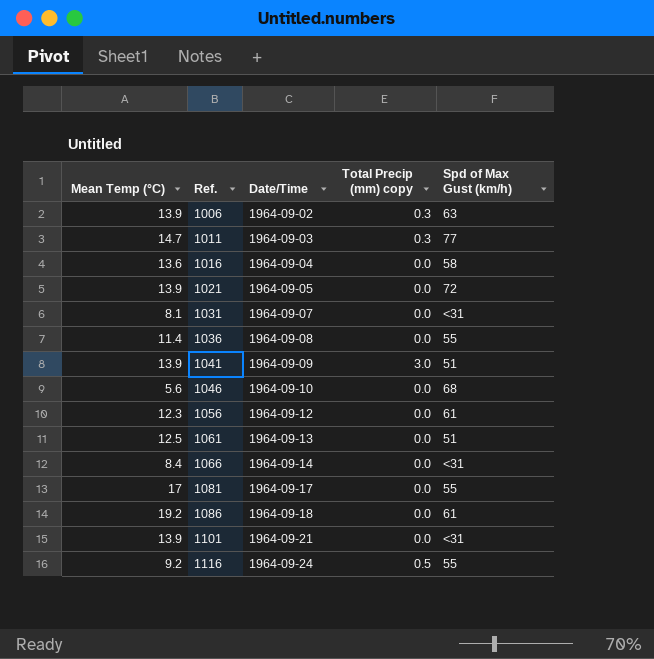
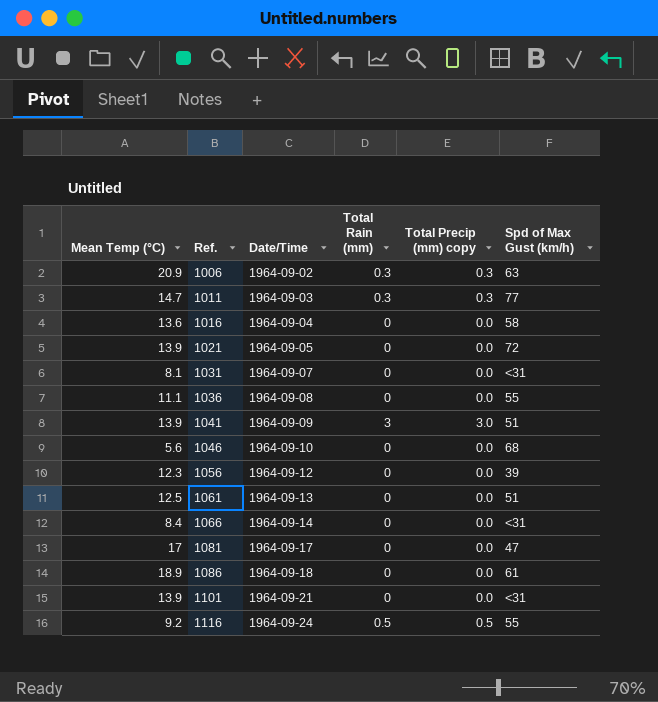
column Total Rain (mm) | position: none -> 4
1006 | Mean Temp (°C): 13.9 -> 20.9
1036 | Mean Temp (°C): 11.4 -> 11.1
1056 | Spd of Max Gust (km/h): 61 -> 39
1081 | Spd of Max Gust (km/h): 55 -> 47
1086 | Mean Temp (°C): 19.2 -> 18.9

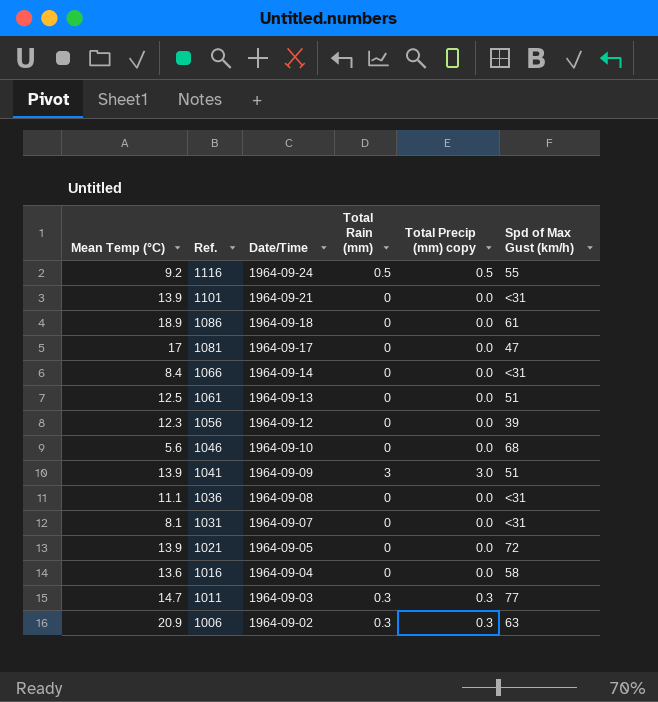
row order: Ref. ascending -> Ref. descending
1036 | Spd of Max Gust (km/h): 55 -> <31

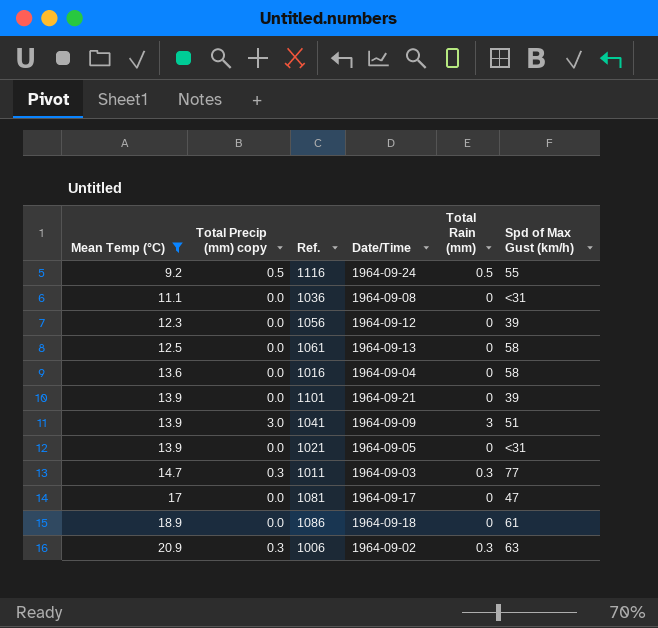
filter: none -> Mean Temp (°C) >= 9.2
row order: Ref. descending -> Mean Temp (°C) ascending
column Total Precip (mm) copy | position: 5 -> 2
1061 | Spd of Max Gust (km/h): 51 -> 58
1101 | Spd of Max Gust (km/h): <31 -> 39
1021 | Spd of Max Gust (km/h): 72 -> <31

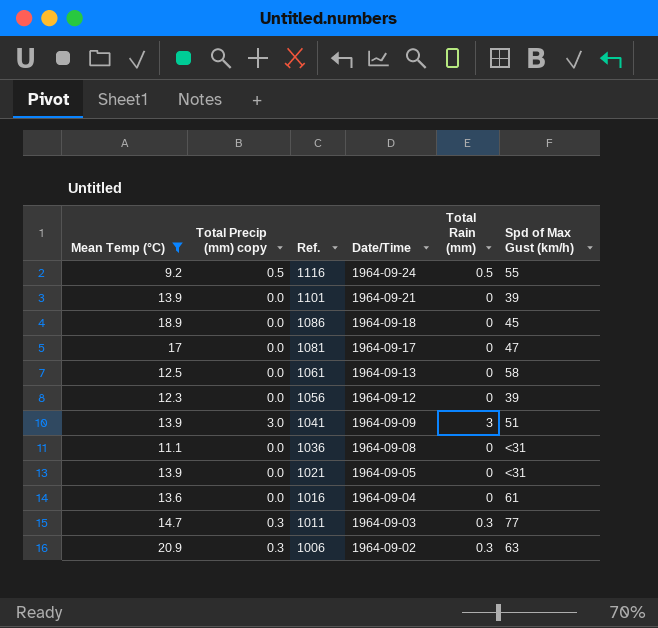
row order: Mean Temp (°C) ascending -> Ref. descending
1086 | Spd of Max Gust (km/h): 61 -> 45
1016 | Spd of Max Gust (km/h): 58 -> 61

